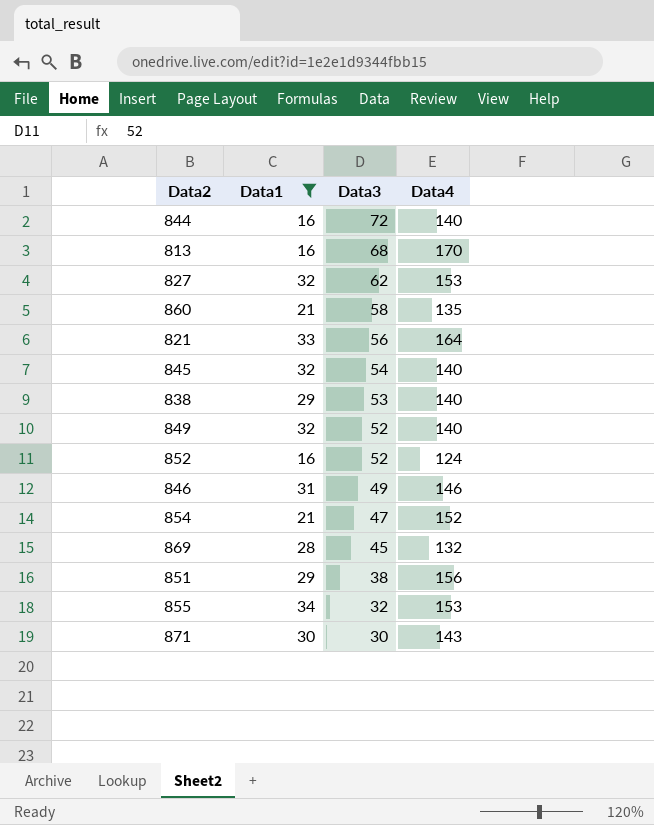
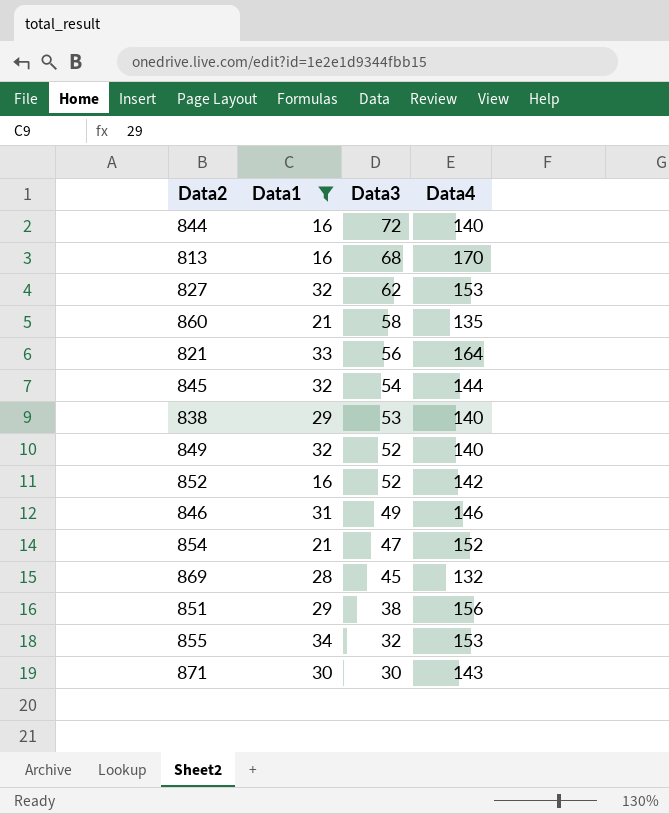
845 | Data4: 140 -> 144
852 | Data4: 124 -> 142

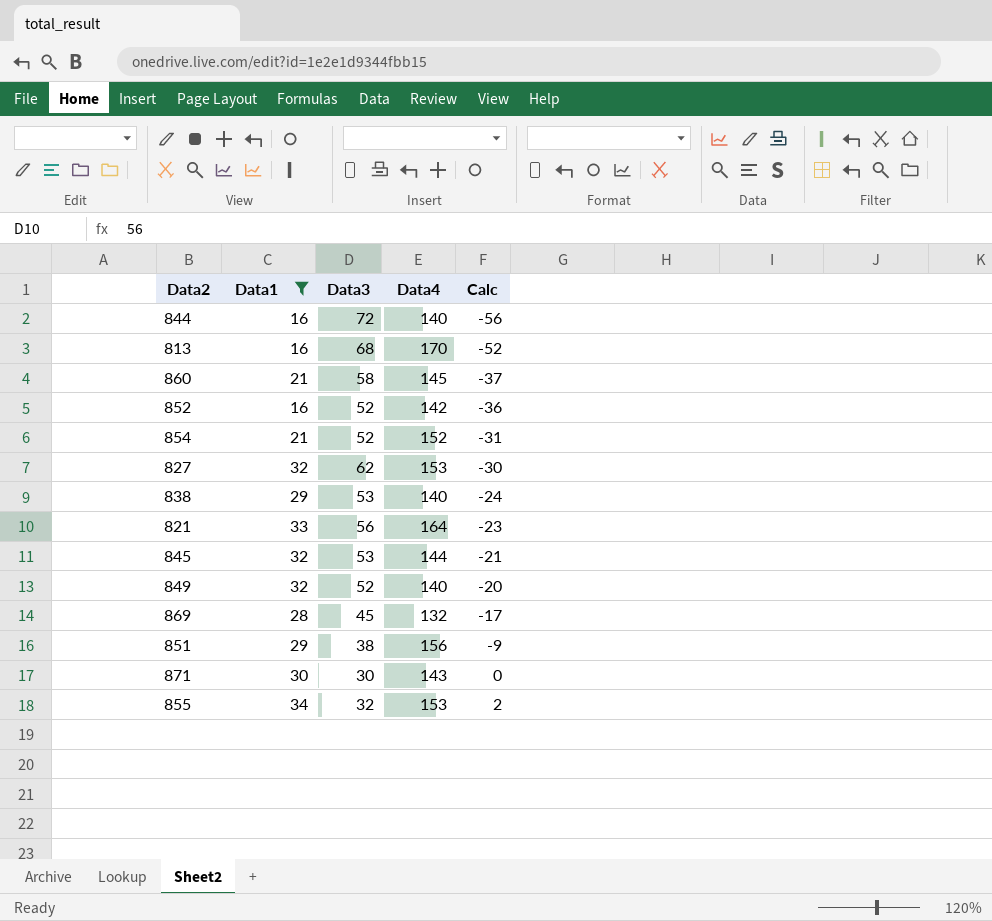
row order: Data3 descending -> Calc ascending
column Calc | formula: none -> [Data1] - [Data3]
row 846: 31 | 49 | 146 -> none
860 | Data4: 135 -> 145
854 | Data3: 47 -> 52
845 | Data3: 54 -> 53

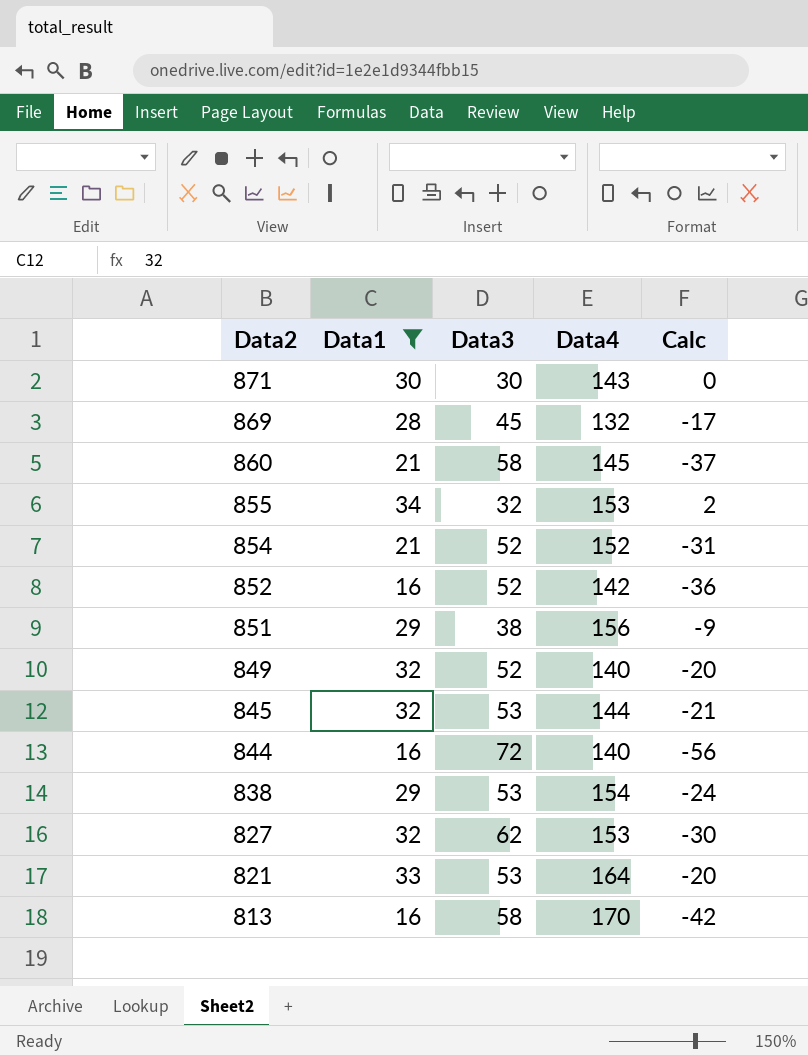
row order: Calc ascending -> Data2 descending
838 | Data4: 140 -> 154
821 | Data3: 56 -> 53
821 | Calc: -23 -> -20
813 | Data3: 68 -> 58
813 | Calc: -52 -> -42

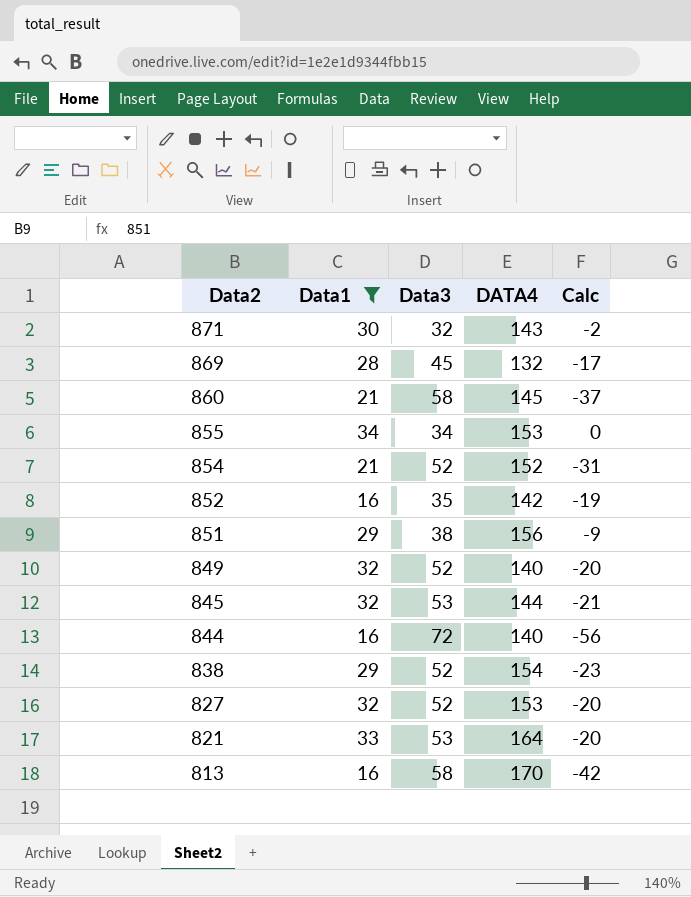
column name: Data4 -> DATA4
871 | Data3: 30 -> 32
871 | Calc: 0 -> -2
855 | Data3: 32 -> 34
855 | Calc: 2 -> 0
852 | Data3: 52 -> 35
852 | Calc: -36 -> -19
838 | Data3: 53 -> 52
838 | Calc: -24 -> -23
827 | Data3: 62 -> 52
827 | Calc: -30 -> -20

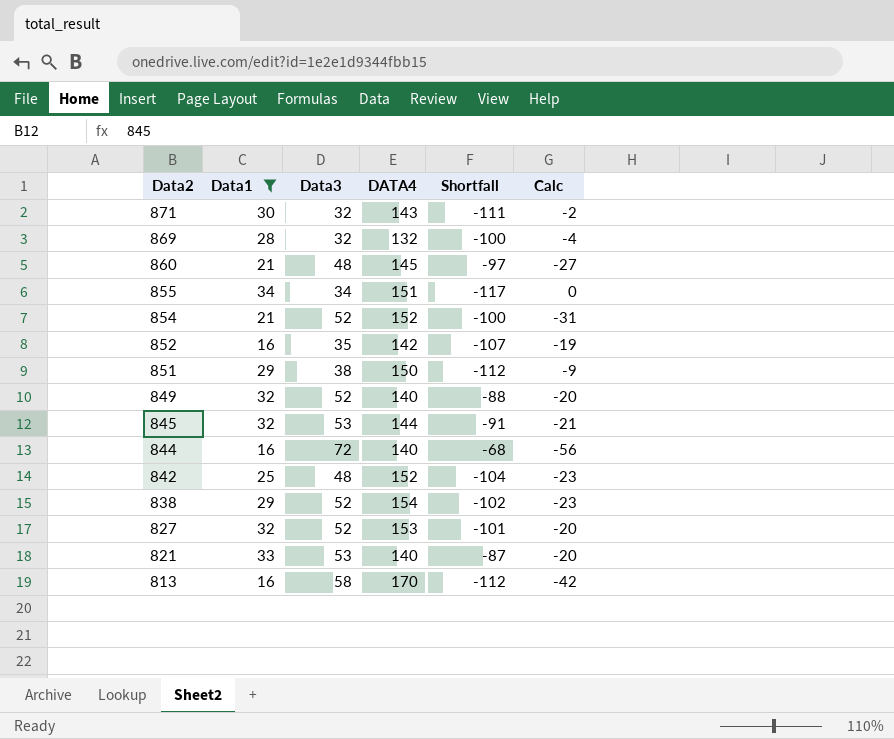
column Shortfall | formula: none -> [Data3] - [DATA4]
869 | Data3: 45 -> 32
869 | Calc: -17 -> -4
860 | Data3: 58 -> 48
860 | Calc: -37 -> -27
855 | DATA4: 153 -> 151
851 | DATA4: 156 -> 150
row 842: none -> 25 | 48 | 152 | -104 | -23
821 | DATA4: 164 -> 140

